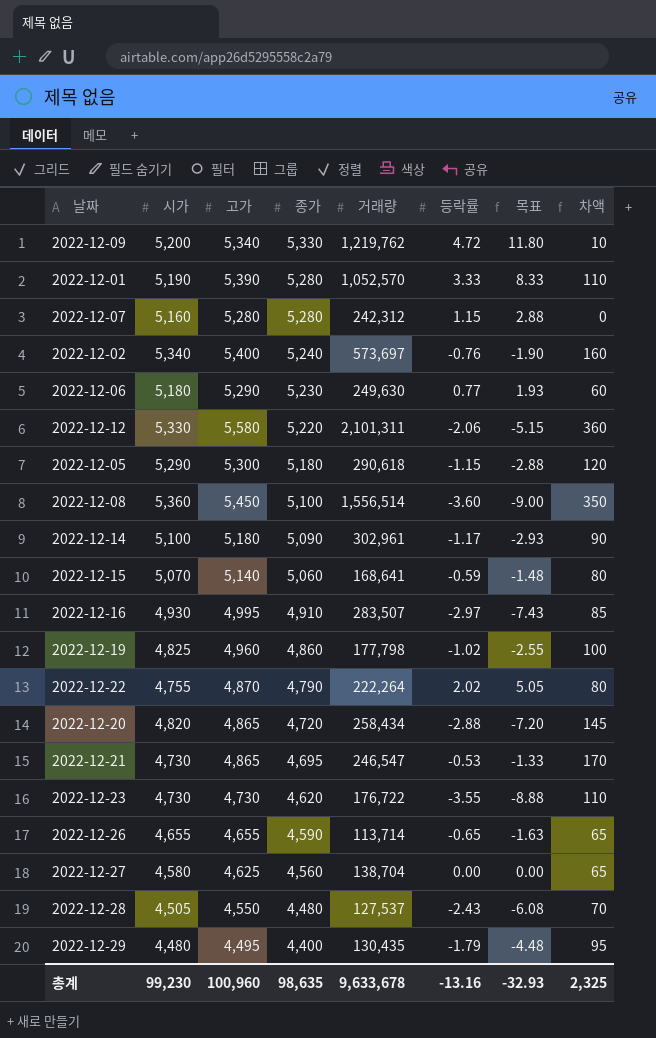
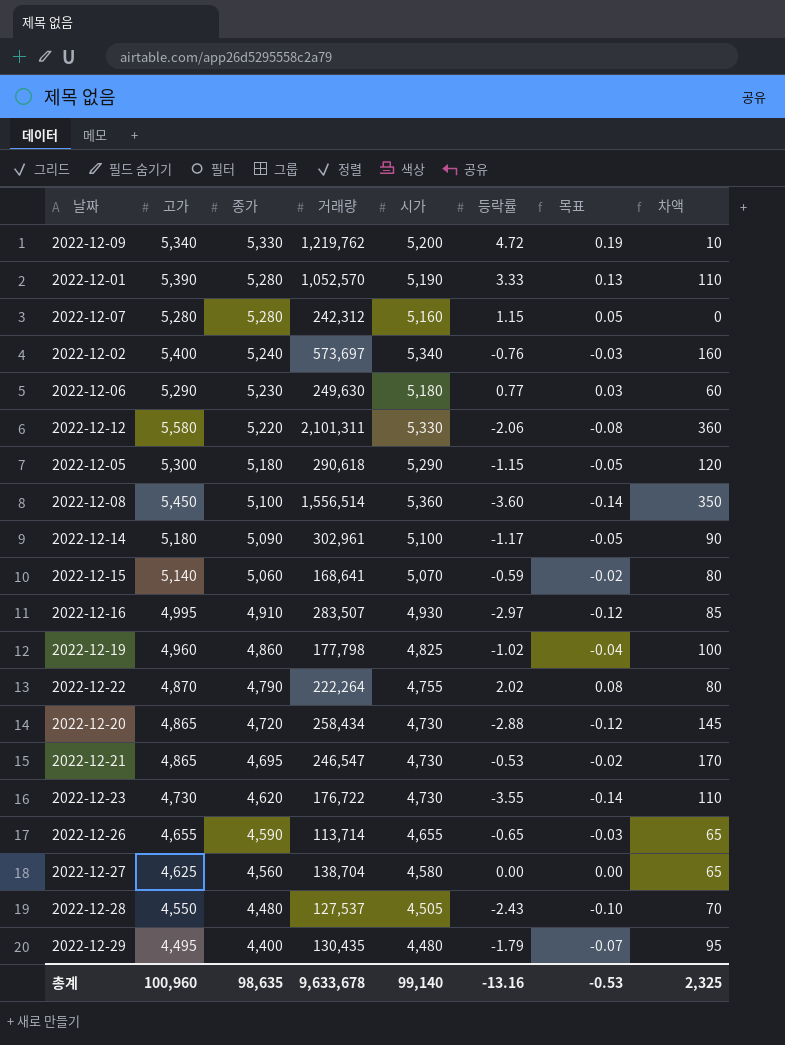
column 시가 | position: 2 -> 5
column 목표 | formula: [등락률] * 2.5 -> [등락률] * 0.04
2022-12-20 | 시가: 4,820 -> 4,730
총계 | 시가: 99,230 -> 99,140
총계 | 목표: -32.93 -> -0.53

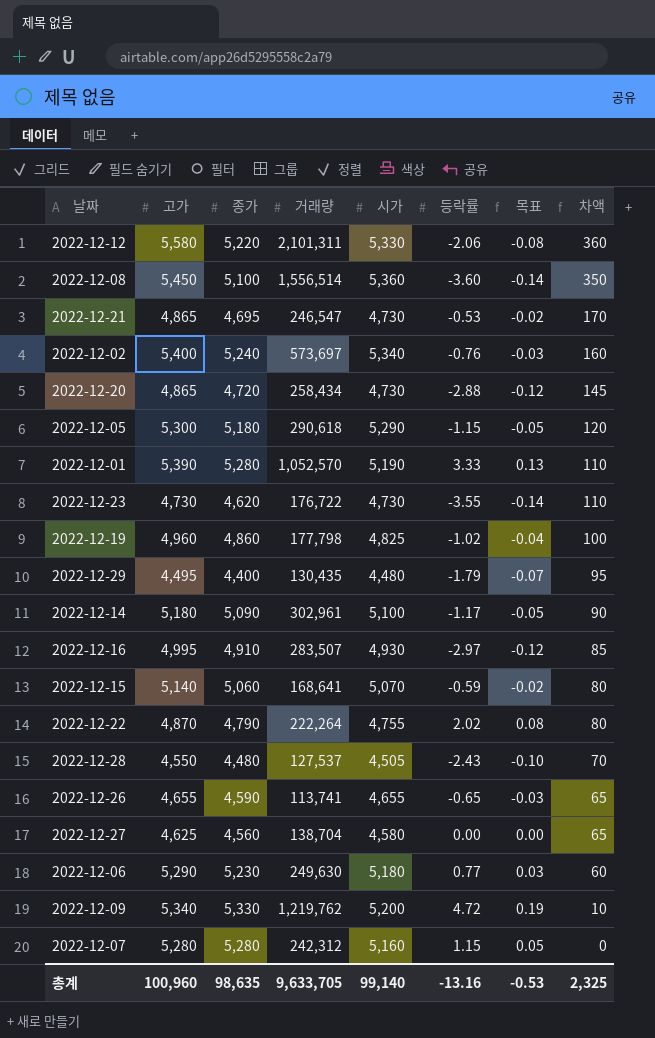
row order: 종가 descending -> 차액 descending
2022-12-26 | 거래량: 113,714 -> 113,741
총계 | 거래량: 9,633,678 -> 9,633,705

